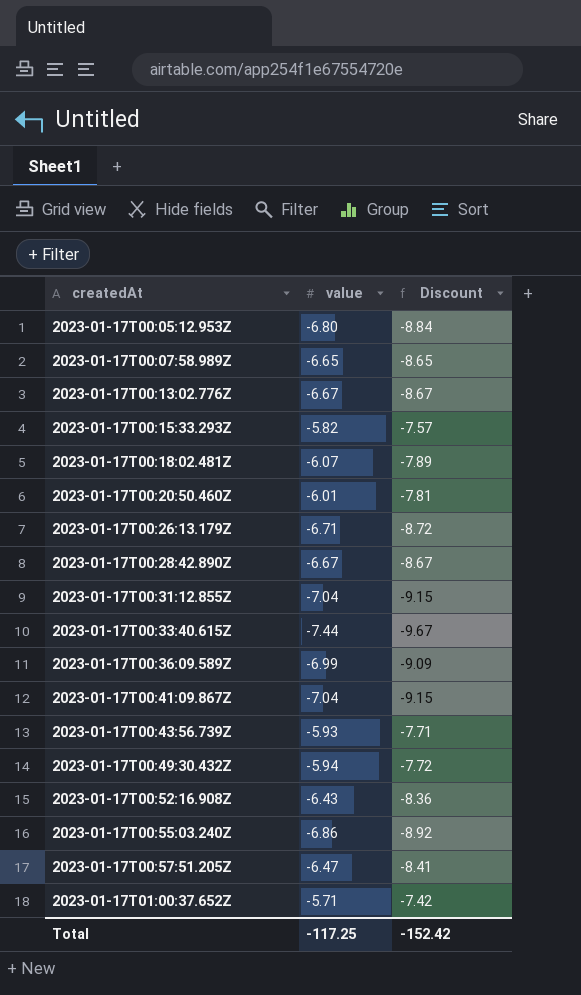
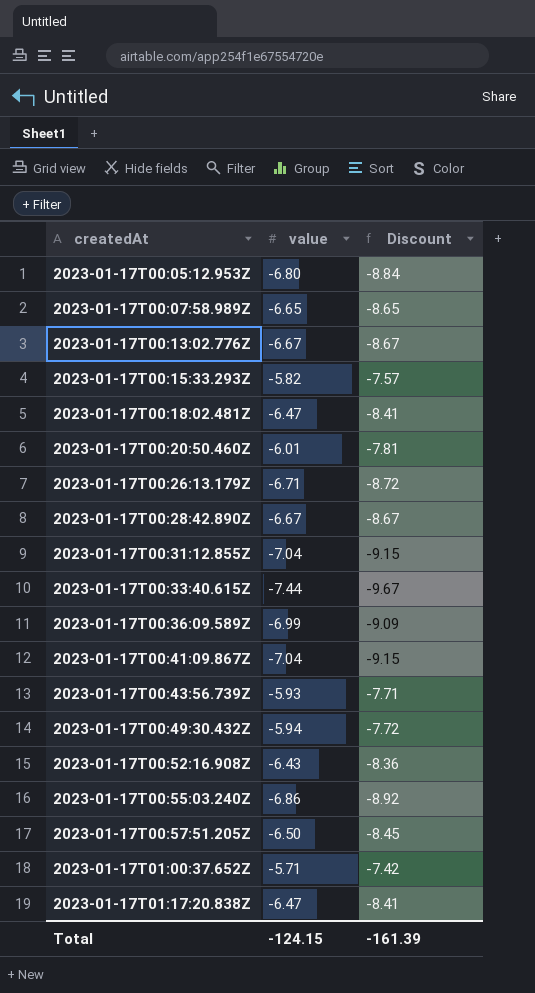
2023-01-17T00:18:02.481Z | value: -6.07 -> -6.47
2023-01-17T00:18:02.481Z | Discount: -7.89 -> -8.41
2023-01-17T00:57:51.205Z | value: -6.47 -> -6.50
2023-01-17T00:57:51.205Z | Discount: -8.41 -> -8.45
row 2023-01-17T01:17:20.838Z: none -> -6.47 | -8.41
Total | value: -117.25 -> -124.15
Total | Discount: -152.42 -> -161.39

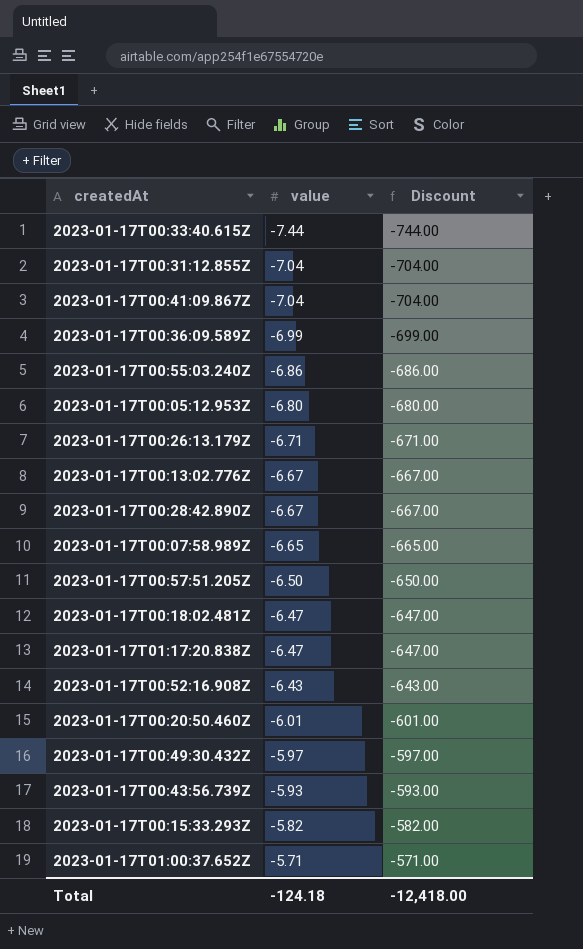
row order: createdAt ascending -> value ascending
column Discount | formula: [value] * 1.3 -> [value] * 100
2023-01-17T00:49:30.432Z | value: -5.94 -> -5.97
Total | value: -124.15 -> -124.18
Total | Discount: -161.39 -> -12,418.00

